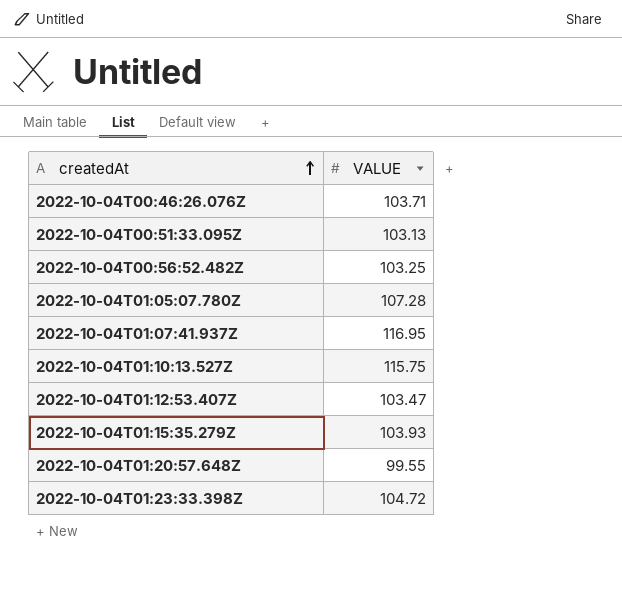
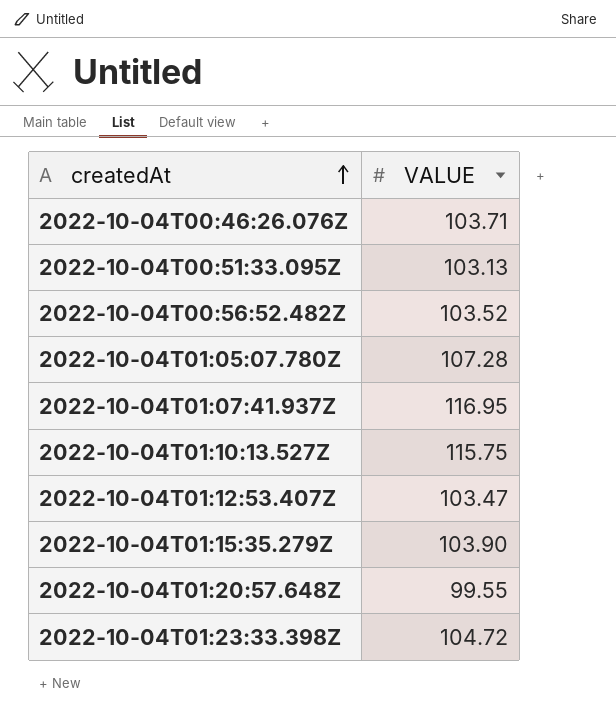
2022-10-04T00:56:52.482Z | VALUE: 103.25 -> 103.52
2022-10-04T01:15:35.279Z | VALUE: 103.93 -> 103.90

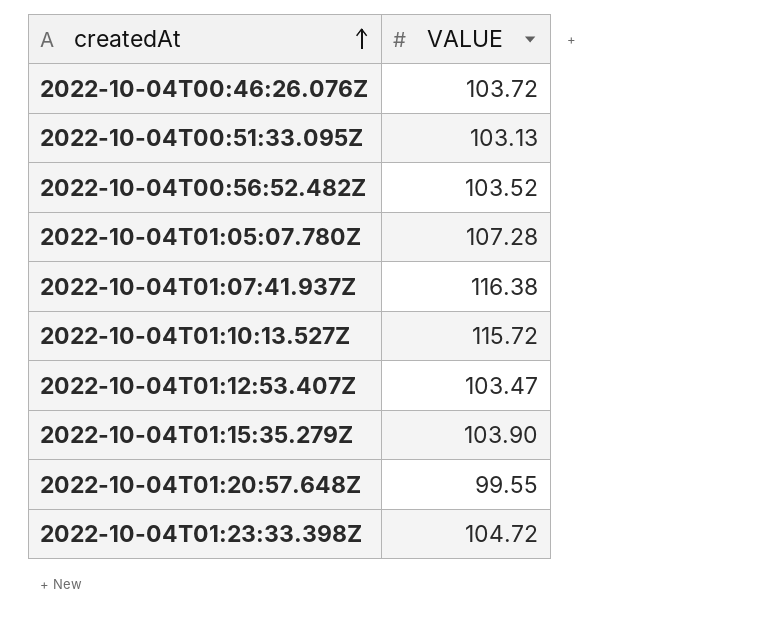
2022-10-04T00:46:26.076Z | VALUE: 103.71 -> 103.72
2022-10-04T01:07:41.937Z | VALUE: 116.95 -> 116.38
2022-10-04T01:10:13.527Z | VALUE: 115.75 -> 115.72

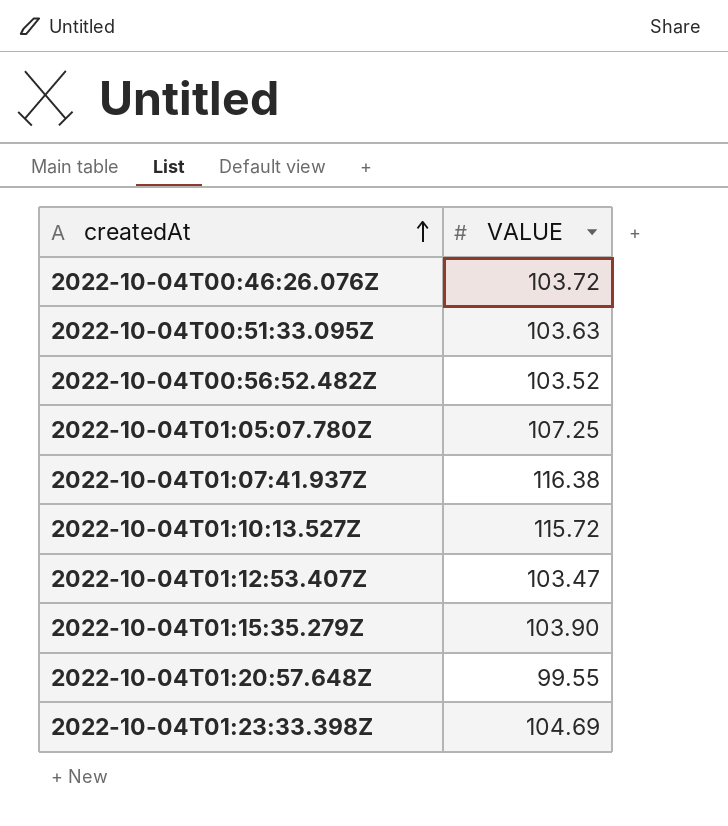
2022-10-04T00:51:33.095Z | VALUE: 103.13 -> 103.63
2022-10-04T01:05:07.780Z | VALUE: 107.28 -> 107.25
2022-10-04T01:23:33.398Z | VALUE: 104.72 -> 104.69

